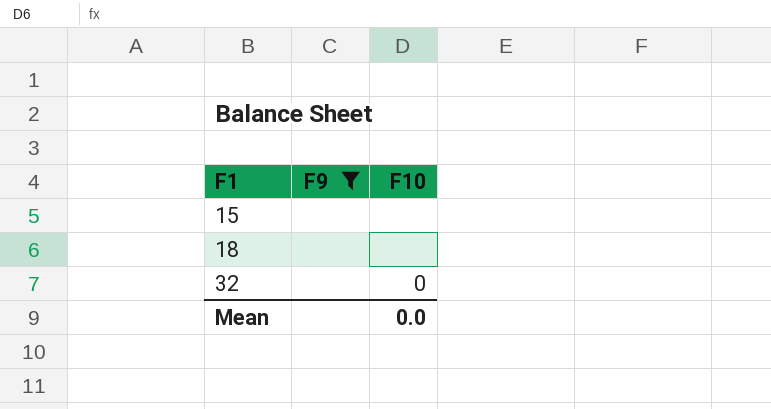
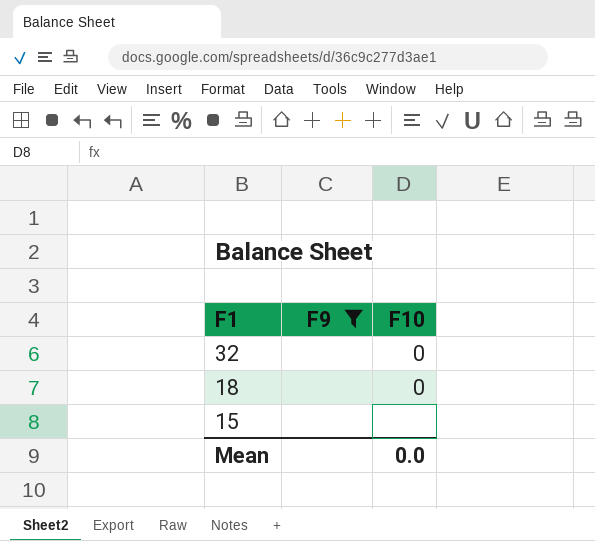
row order: F1 ascending -> F1 descending
18 | F10: none -> 0

